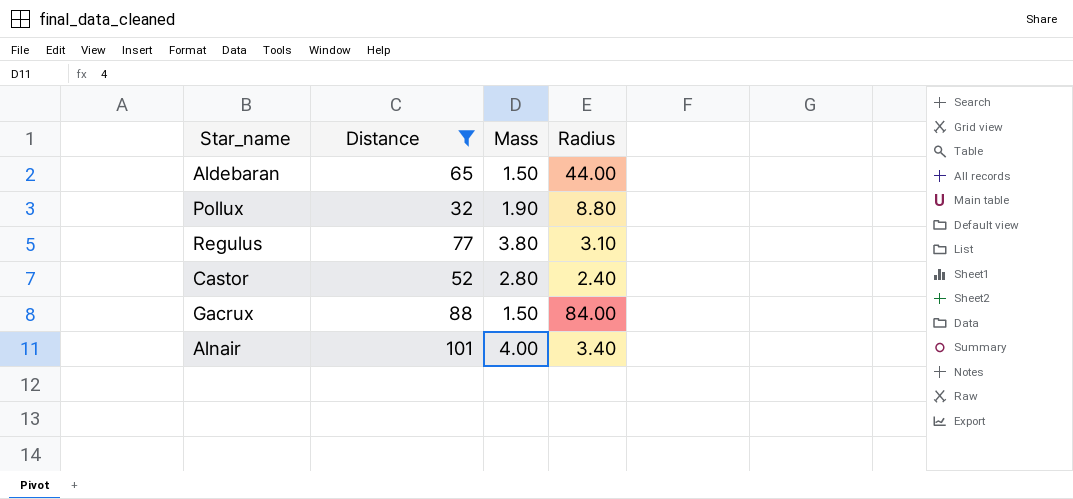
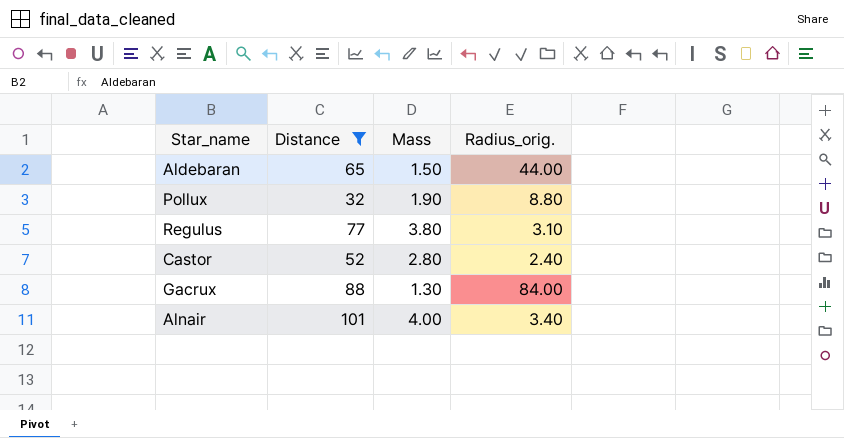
column name: Radius -> Radius_orig.
Gacrux | Mass: 1.50 -> 1.30

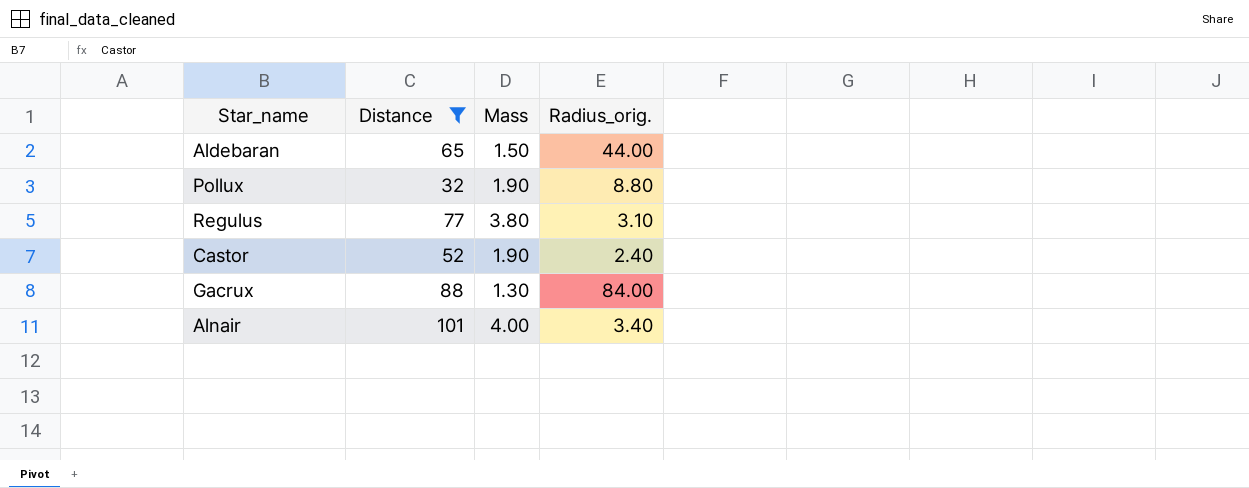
Castor | Mass: 2.80 -> 1.90

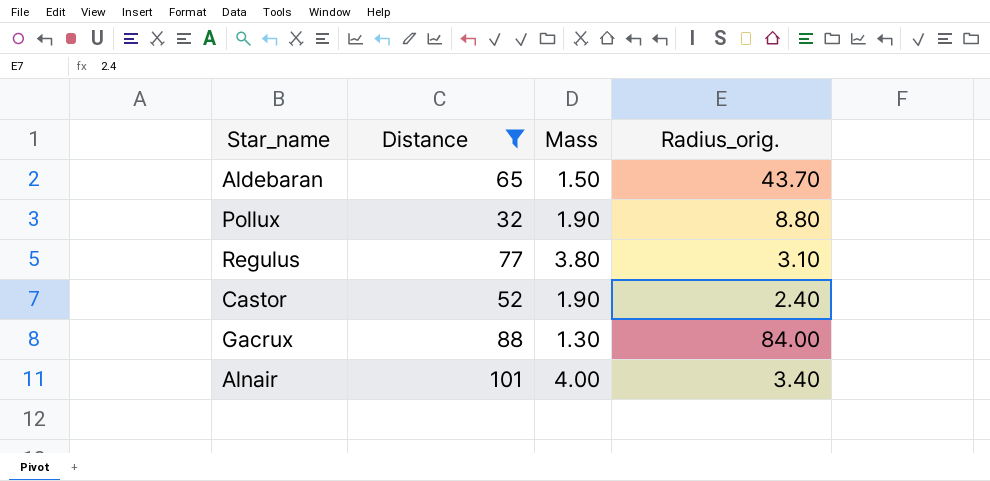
Aldebaran | Radius_orig.: 44.00 -> 43.70

